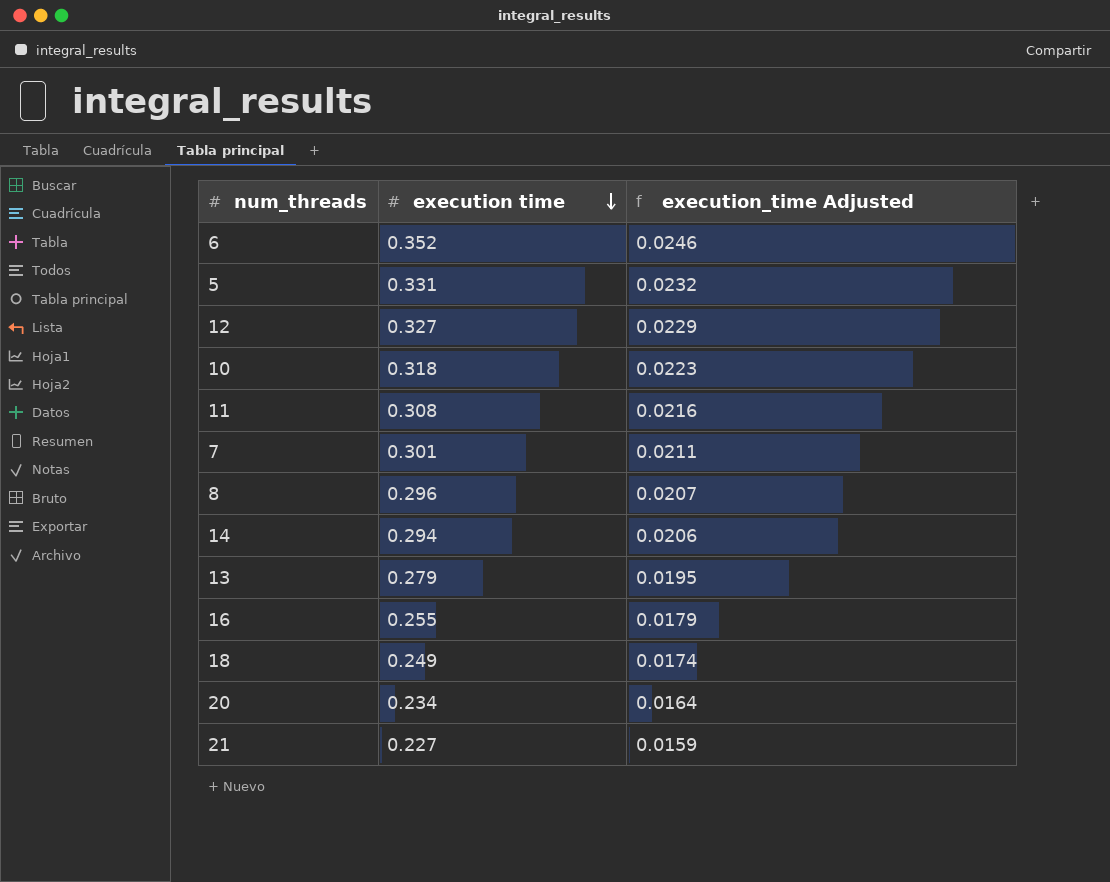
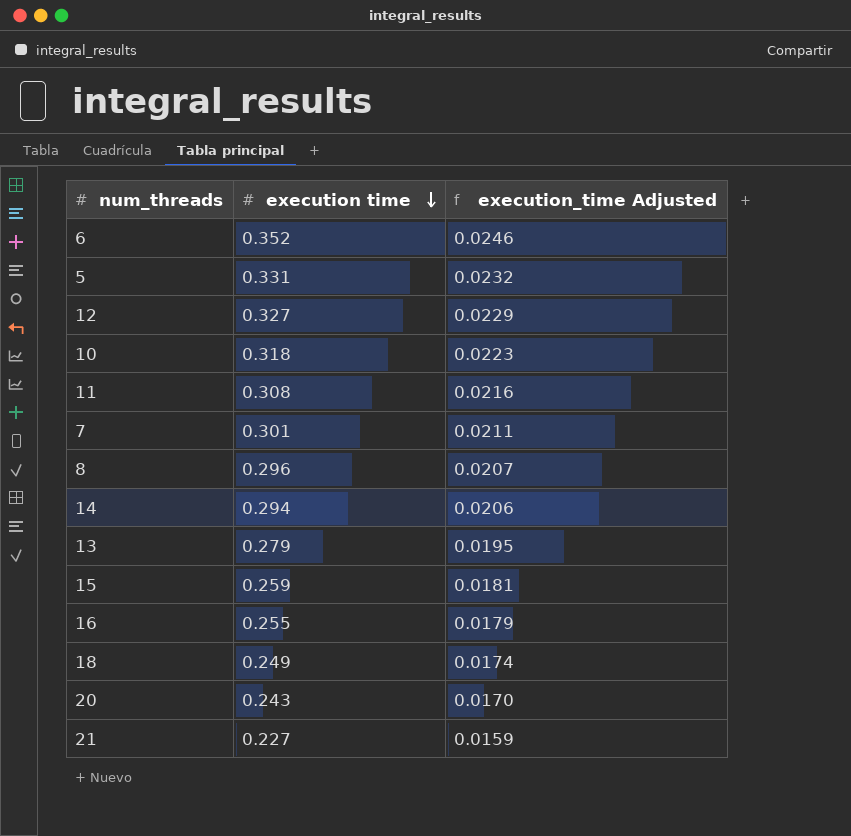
row 15: none -> 0.259 | 0.0181
20 | execution time: 0.234 -> 0.243
20 | execution_time Adjusted: 0.0164 -> 0.0170

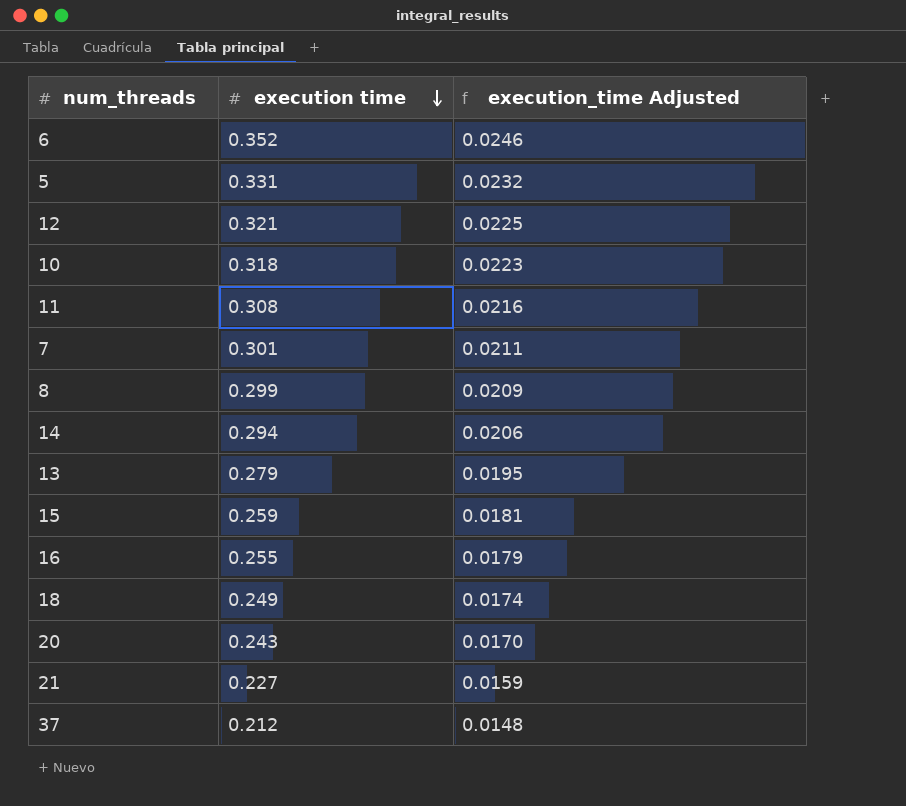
12 | execution time: 0.327 -> 0.321
12 | execution_time Adjusted: 0.0229 -> 0.0225
8 | execution time: 0.296 -> 0.299
8 | execution_time Adjusted: 0.0207 -> 0.0209
row 37: none -> 0.212 | 0.0148

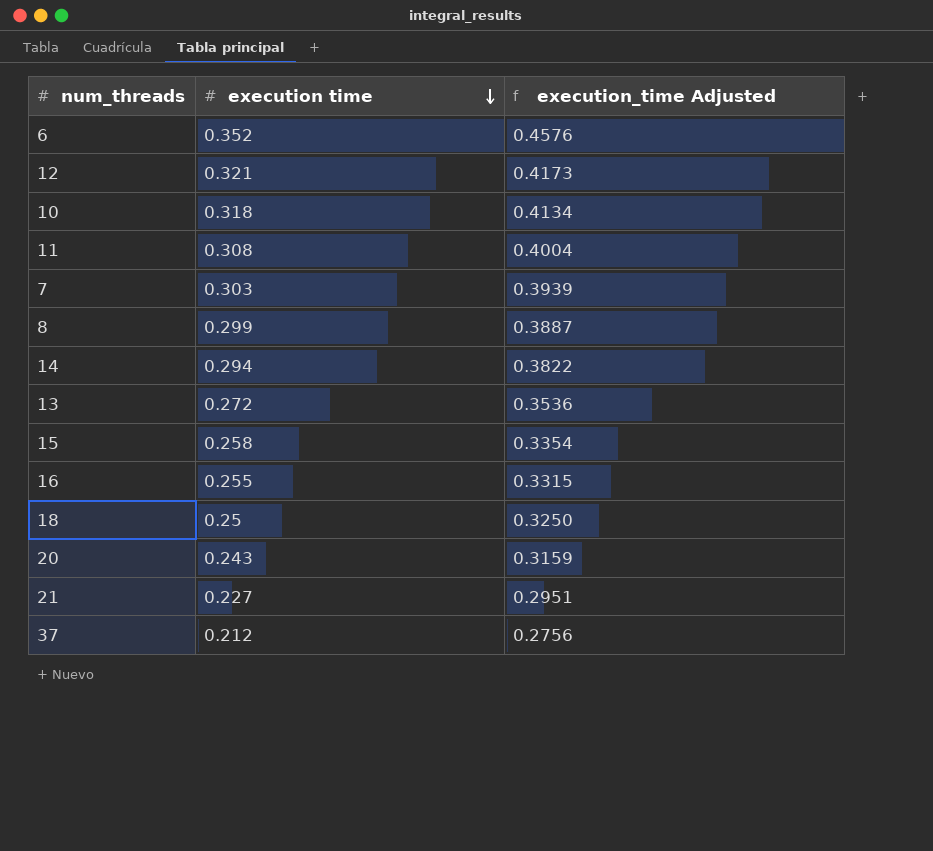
column execution_time Adjusted | formula: [execution time] * 0.07 -> [execution time] * 1.3
row 5: 0.331 | 0.0232 -> none
7 | execution time: 0.301 -> 0.303
13 | execution time: 0.279 -> 0.272
15 | execution time: 0.259 -> 0.258
18 | execution time: 0.249 -> 0.25

